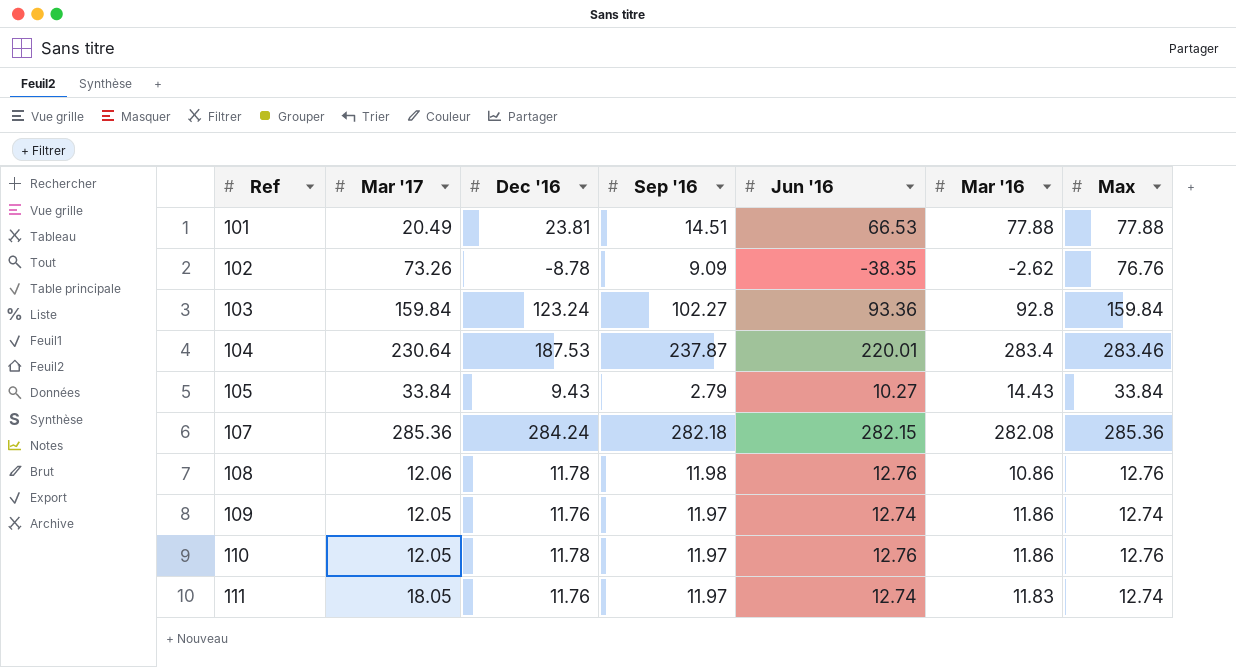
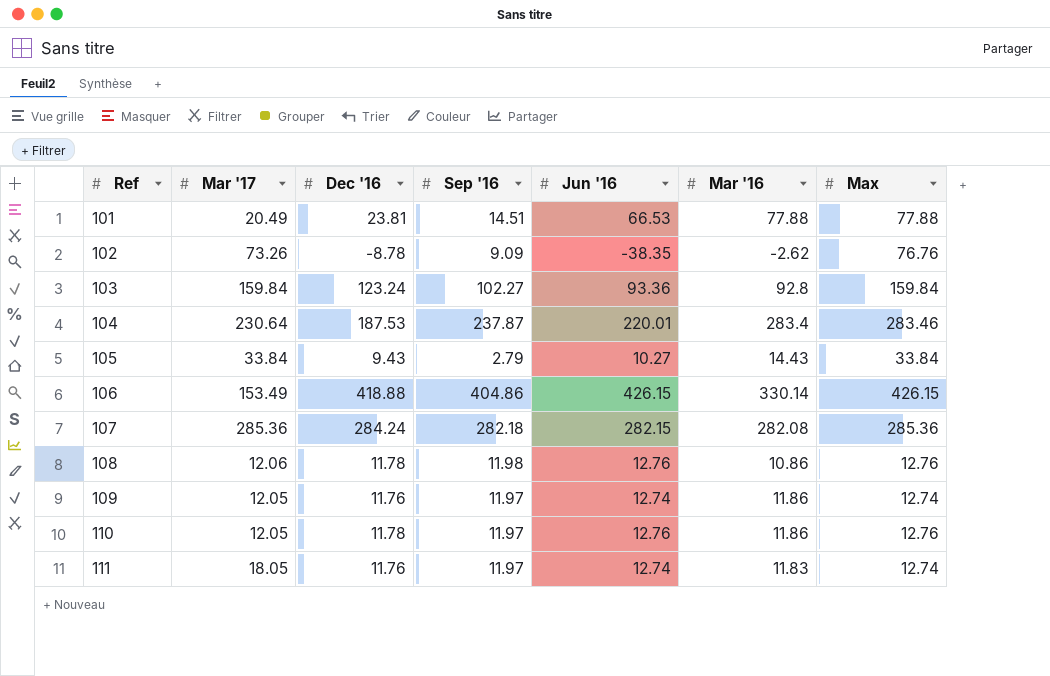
row 106: none -> 153.49 | 418.88 | 404.86 | 426.15 | 330.14 | 426.15

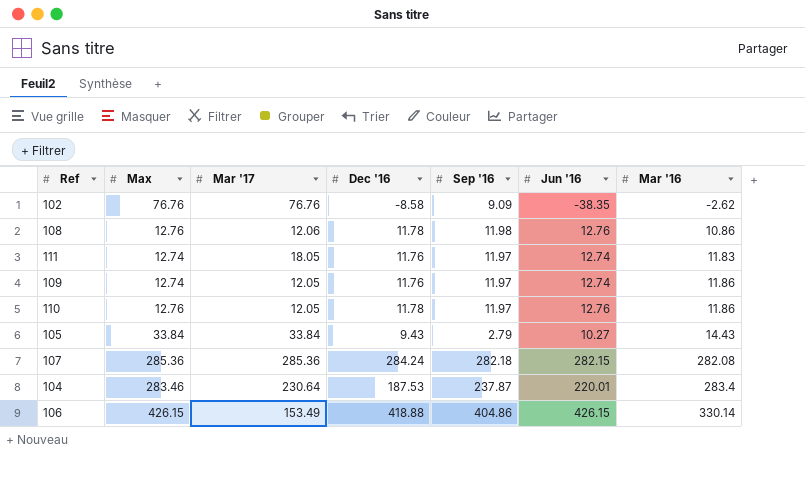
row order: Ref ascending -> Mar '16 ascending
column Max | position: 7 -> 2
row 101: 20.49 | 23.81 | 14.51 | 66.53 | 77.88 | 77.88 -> none
row 103: 159.84 | 123.24 | 102.27 | 93.36 | 92.8 | 159.84 -> none
102 | Mar '17: 73.26 -> 76.76
102 | Dec '16: -8.78 -> -8.58

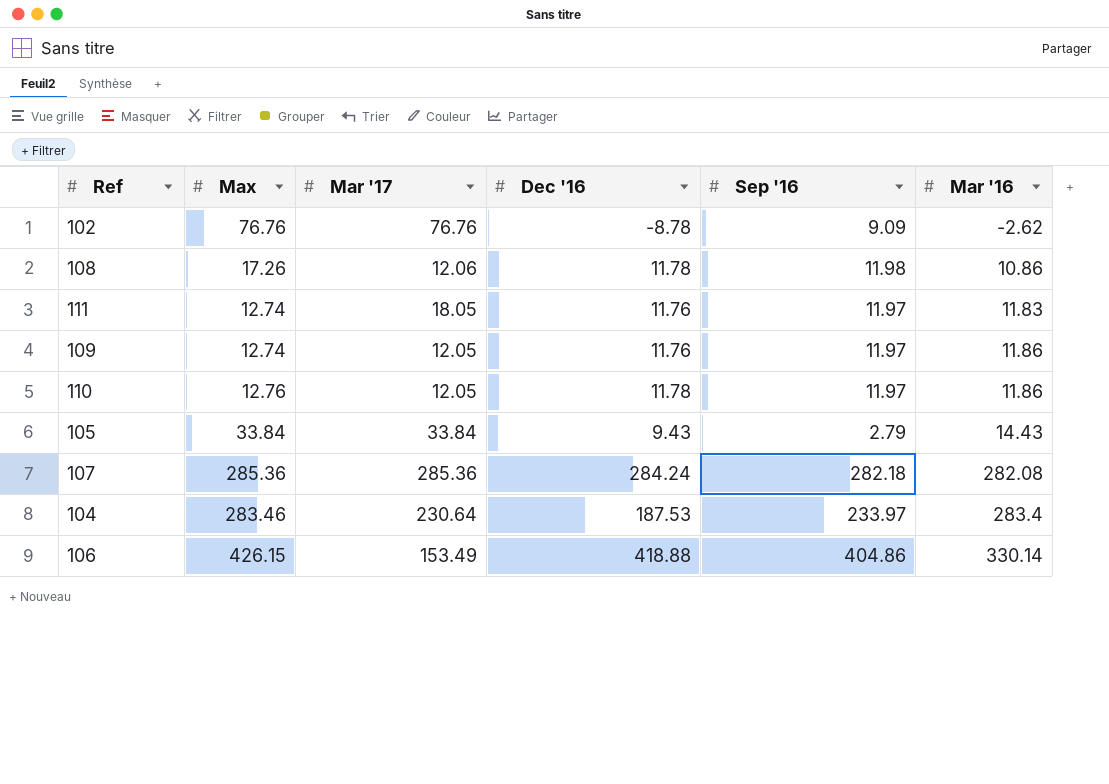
column Jun '16 | position: 6 -> none
102 | Dec '16: -8.58 -> -8.78
108 | Max: 12.76 -> 17.26
104 | Sep '16: 237.87 -> 233.97

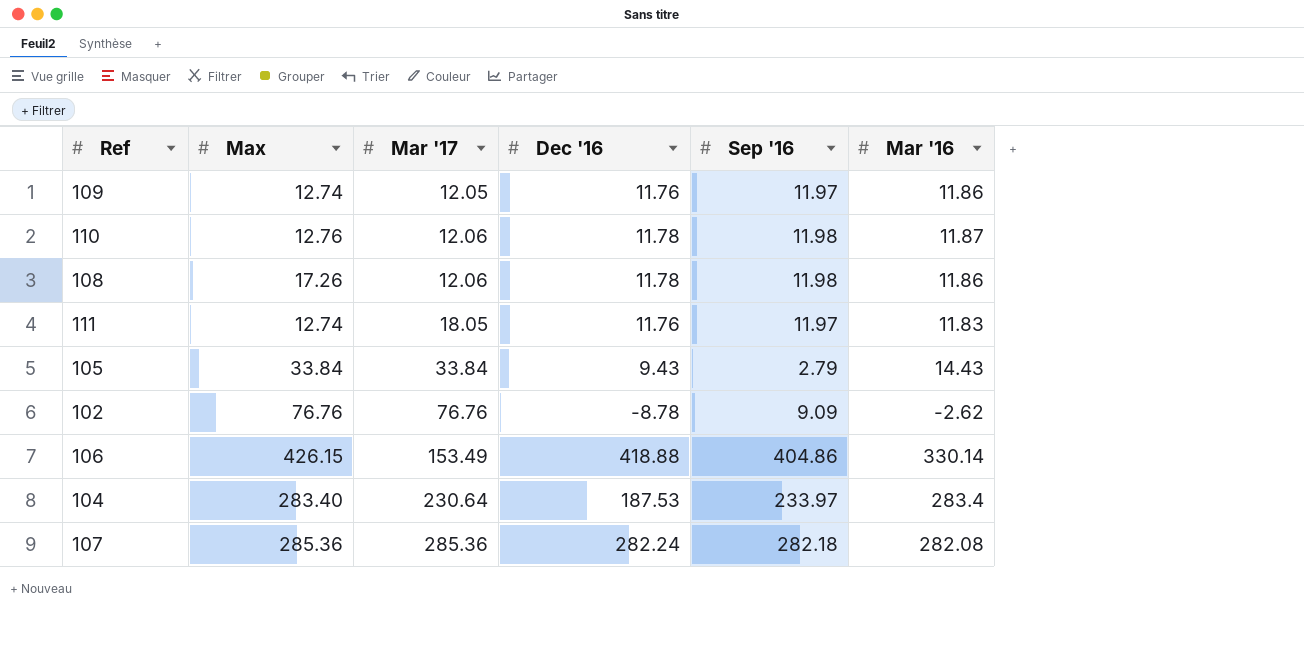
row order: Mar '16 ascending -> Mar '17 ascending
110 | Mar '17: 12.05 -> 12.06
110 | Sep '16: 11.97 -> 11.98
110 | Mar '16: 11.86 -> 11.87
108 | Mar '16: 10.86 -> 11.86
104 | Max: 283.46 -> 283.40
107 | Dec '16: 284.24 -> 282.24

